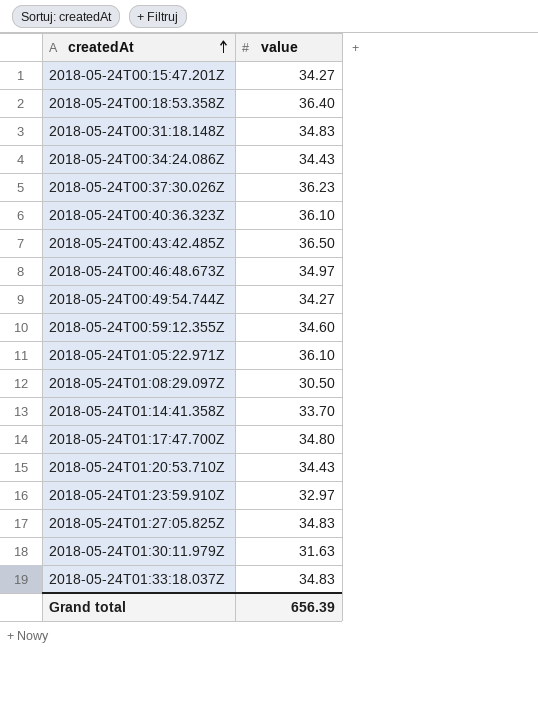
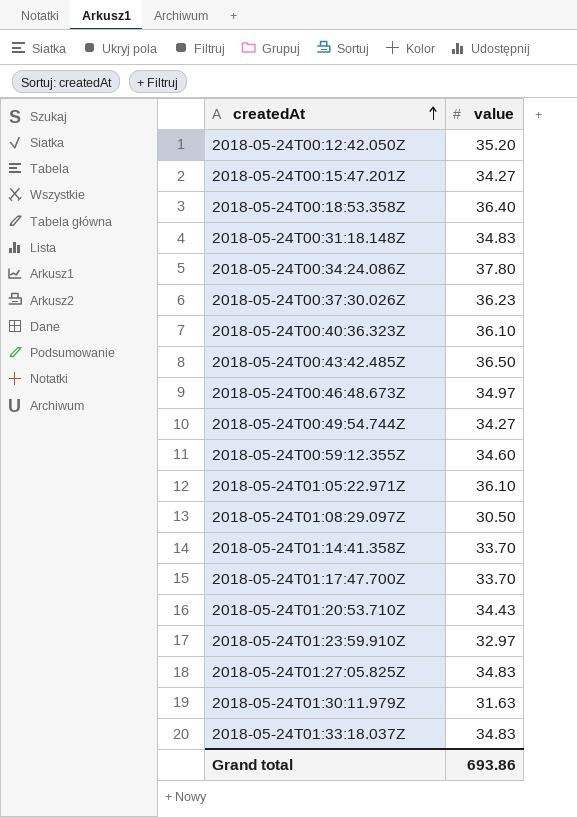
row 2018-05-24T00:12:42.050Z: none -> 35.20
2018-05-24T00:34:24.086Z | value: 34.43 -> 37.80
2018-05-24T01:17:47.700Z | value: 34.80 -> 33.70
Grand total | value: 656.39 -> 693.86

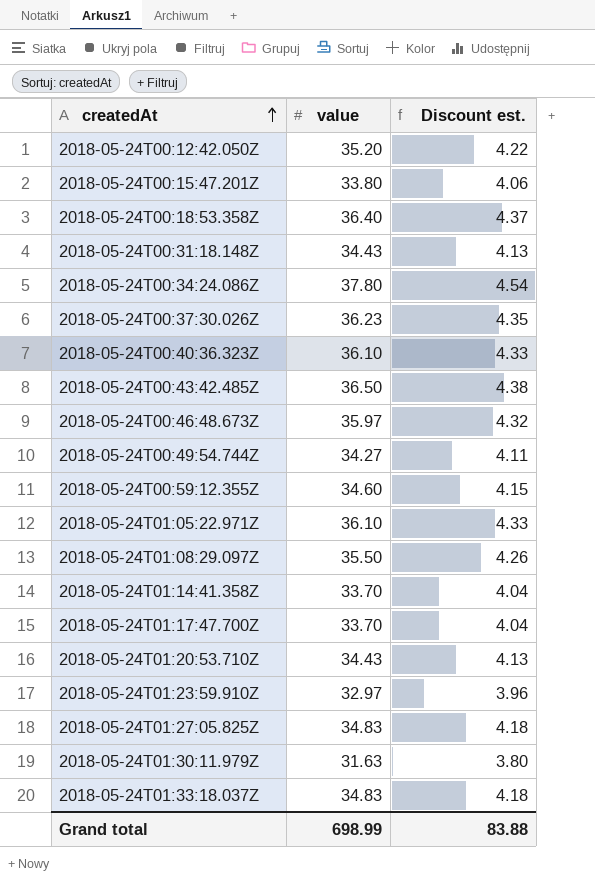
column Discount est. | formula: none -> [value] * 0.12
2018-05-24T00:15:47.201Z | value: 34.27 -> 33.80
2018-05-24T00:31:18.148Z | value: 34.83 -> 34.43
2018-05-24T00:46:48.673Z | value: 34.97 -> 35.97
2018-05-24T01:08:29.097Z | value: 30.50 -> 35.50
Grand total | value: 693.86 -> 698.99

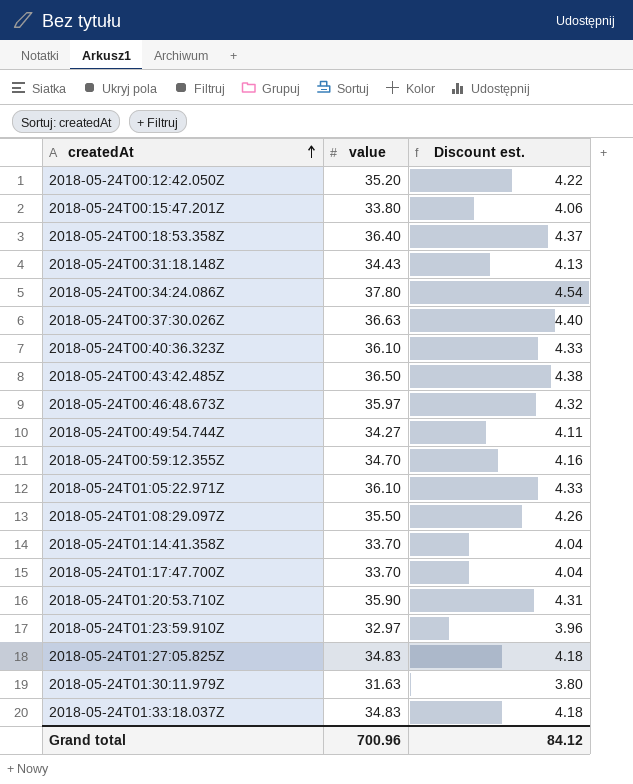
2018-05-24T00:37:30.026Z | value: 36.23 -> 36.63
2018-05-24T00:37:30.026Z | Discount est.: 4.35 -> 4.40
2018-05-24T00:59:12.355Z | value: 34.60 -> 34.70
2018-05-24T00:59:12.355Z | Discount est.: 4.15 -> 4.16
2018-05-24T01:20:53.710Z | value: 34.43 -> 35.90
2018-05-24T01:20:53.710Z | Discount est.: 4.13 -> 4.31
Grand total | value: 698.99 -> 700.96
Grand total | Discount est.: 83.88 -> 84.12

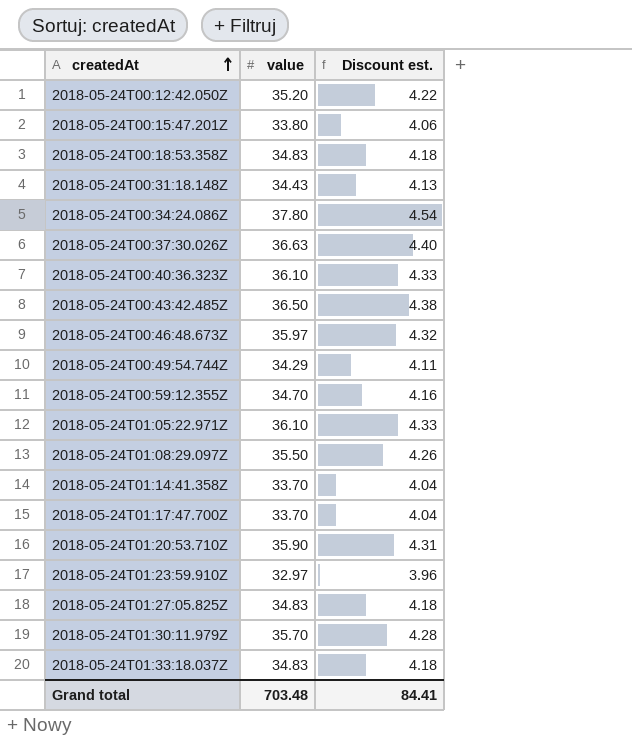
2018-05-24T00:18:53.358Z | value: 36.40 -> 34.83
2018-05-24T00:18:53.358Z | Discount est.: 4.37 -> 4.18
2018-05-24T00:49:54.744Z | value: 34.27 -> 34.29
2018-05-24T01:30:11.979Z | value: 31.63 -> 35.70
2018-05-24T01:30:11.979Z | Discount est.: 3.80 -> 4.28
Grand total | value: 700.96 -> 703.48
Grand total | Discount est.: 84.12 -> 84.41

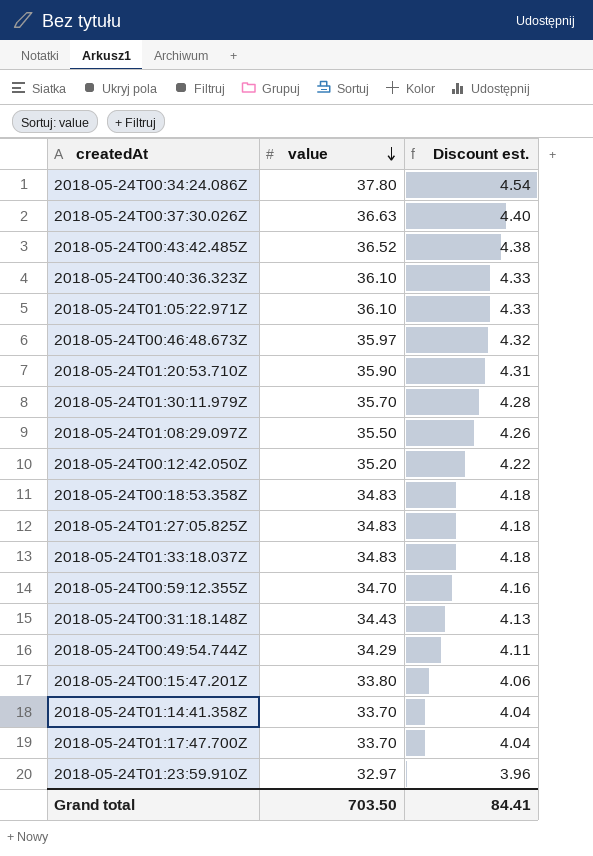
row order: createdAt ascending -> value descending
2018-05-24T00:43:42.485Z | value: 36.50 -> 36.52
Grand total | value: 703.48 -> 703.50

